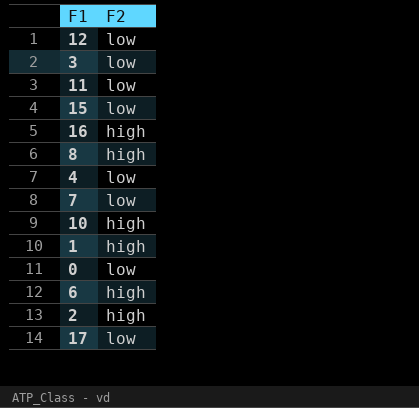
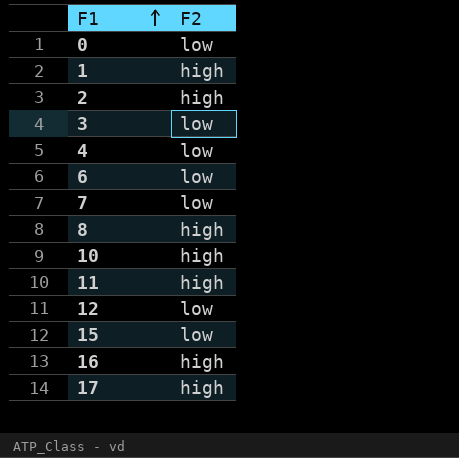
row order: none -> F1 ascending
6 | F2: high -> low
11 | F2: low -> high
17 | F2: low -> high

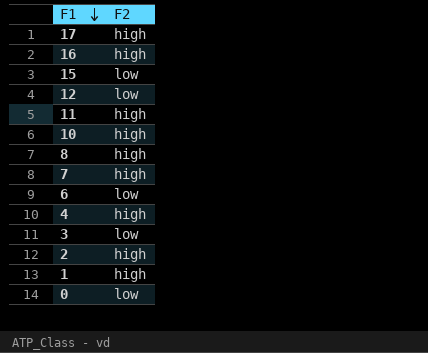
row order: F1 ascending -> F1 descending
7 | F2: low -> high
4 | F2: low -> high

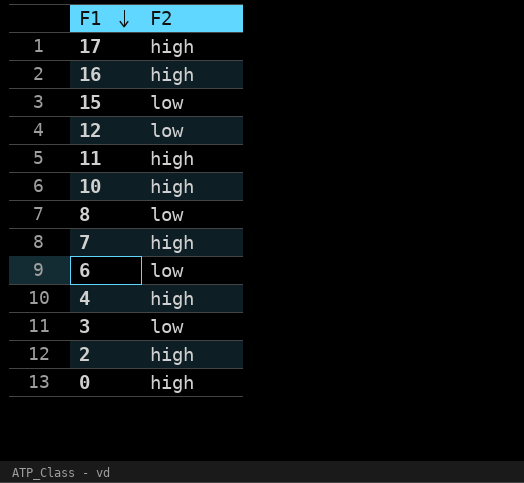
row 1: high -> none
8 | F2: high -> low
0 | F2: low -> high

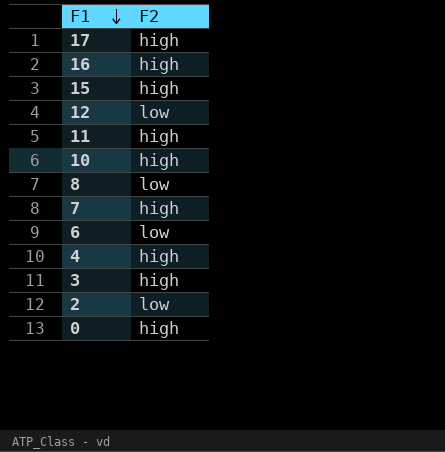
15 | F2: low -> high
3 | F2: low -> high
2 | F2: high -> low

